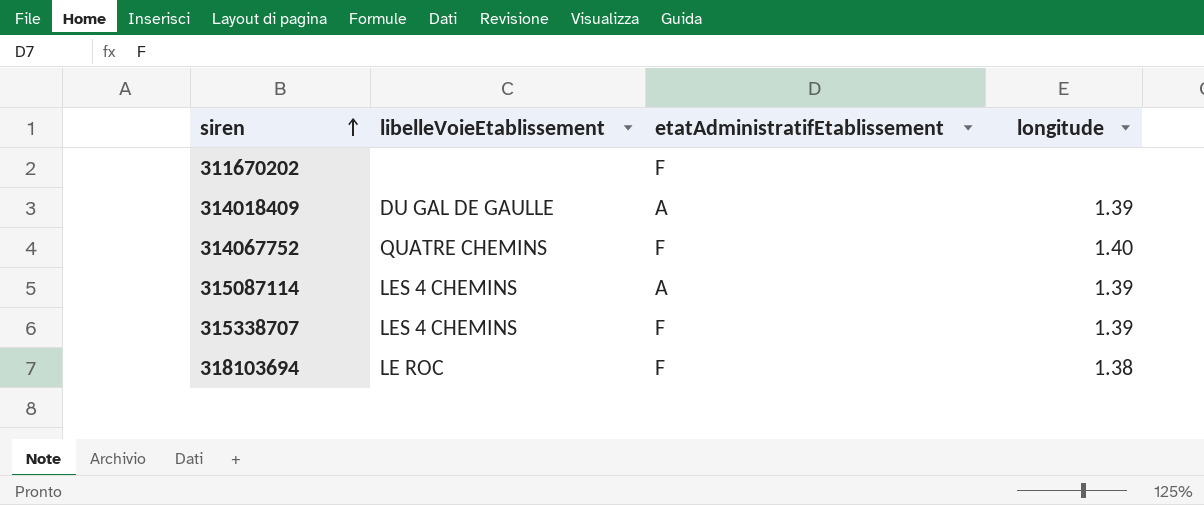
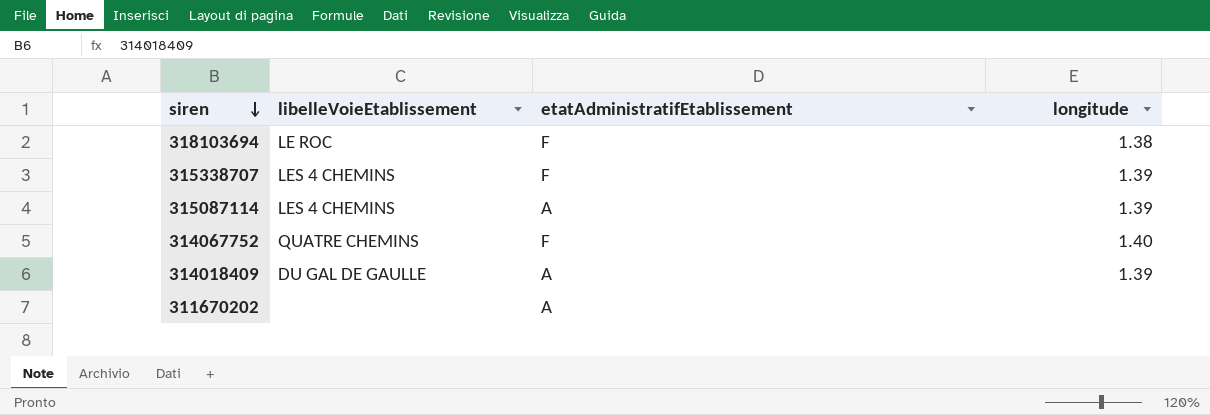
row order: siren ascending -> siren descending
311670202 | etatAdministratifEtablissement: F -> A

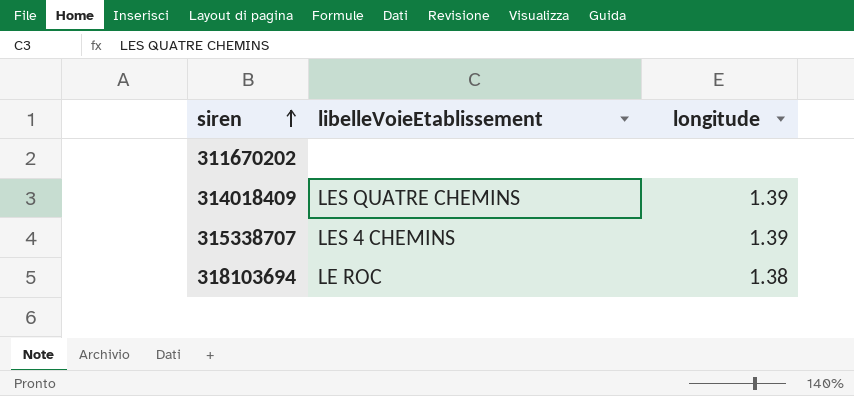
row order: siren descending -> siren ascending
column etatAdministratifEtablissement | position: 3 -> none
row 315087114: LES 4 CHEMINS | A | 1.39 -> none
row 314067752: QUATRE CHEMINS | F | 1.40 -> none
314018409 | libelleVoieEtablissement: DU GAL DE GAULLE -> LES QUATRE CHEMINS

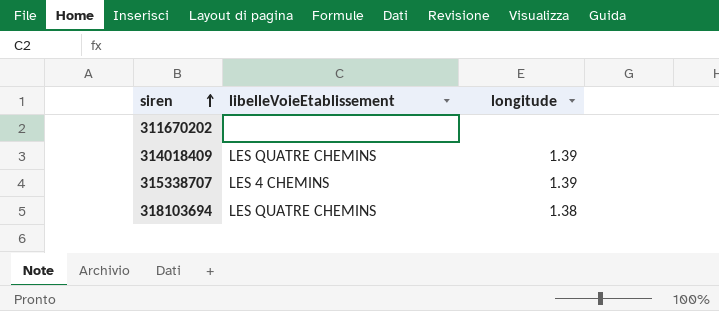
318103694 | libelleVoieEtablissement: LE ROC -> LES QUATRE CHEMINS

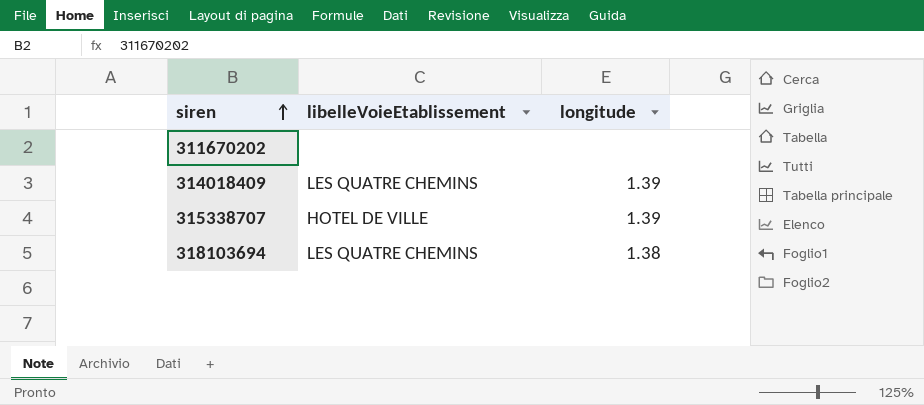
315338707 | libelleVoieEtablissement: LES 4 CHEMINS -> HOTEL DE VILLE

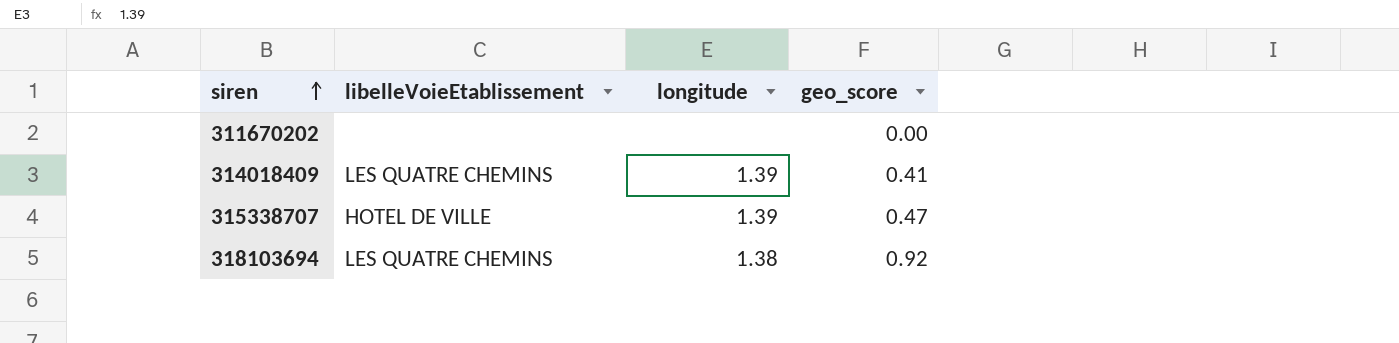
column geo_score | position: none -> 4

